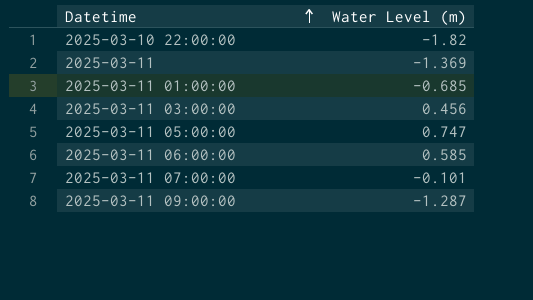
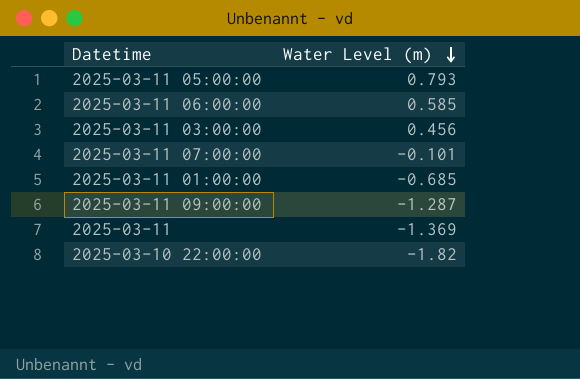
row order: Datetime ascending -> Water Level (m) descending
2025-03-11 05:00:00 | Water Level (m): 0.747 -> 0.793

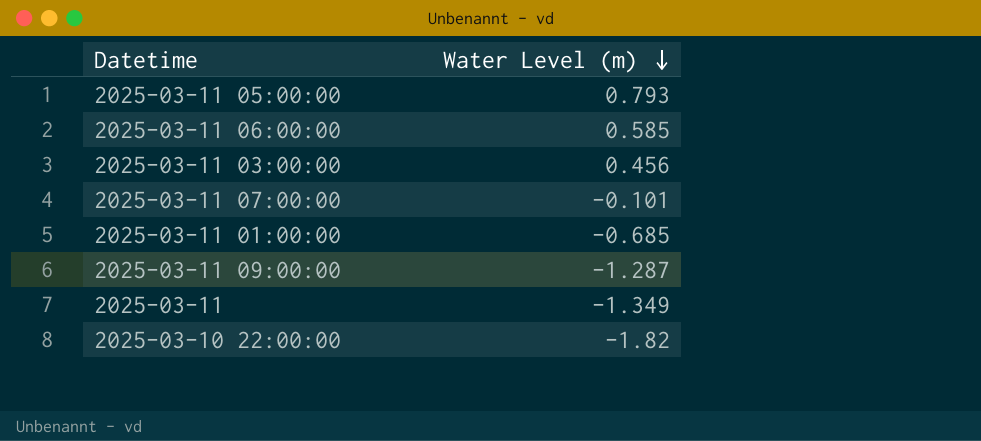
2025-03-11 | Water Level (m): -1.369 -> -1.349

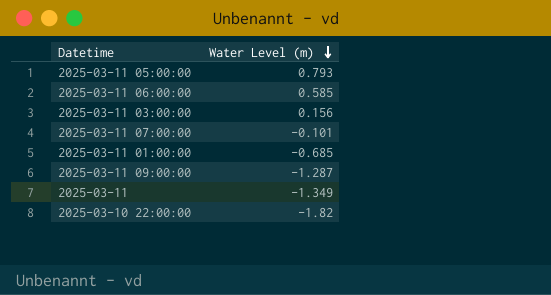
2025-03-11 03:00:00 | Water Level (m): 0.456 -> 0.156

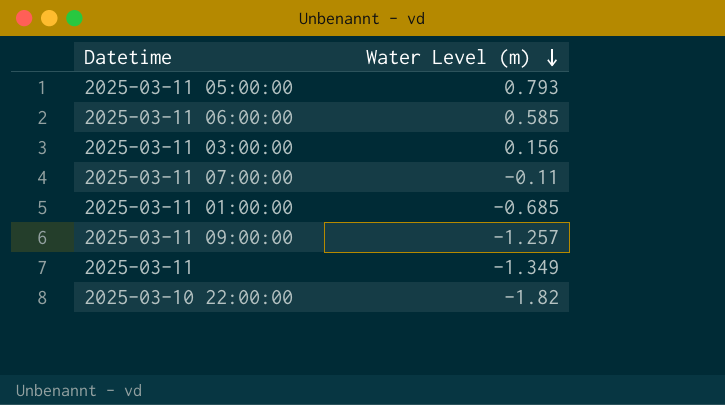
2025-03-11 07:00:00 | Water Level (m): -0.101 -> -0.11
2025-03-11 09:00:00 | Water Level (m): -1.287 -> -1.257

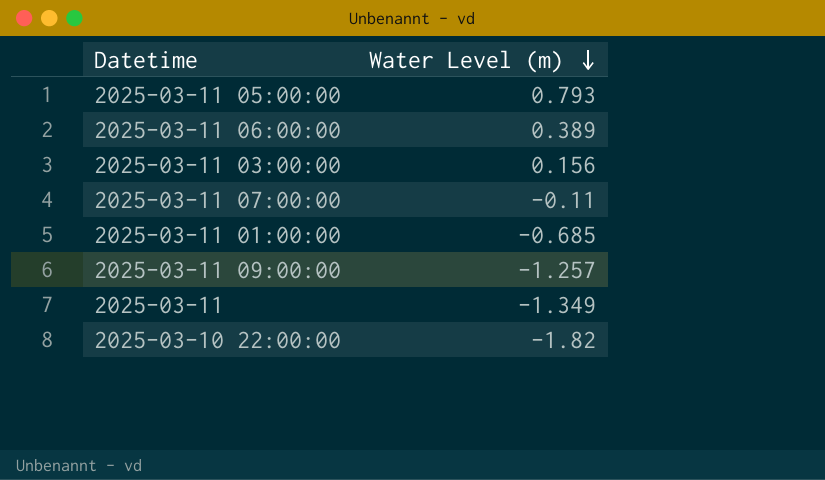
2025-03-11 06:00:00 | Water Level (m): 0.585 -> 0.389

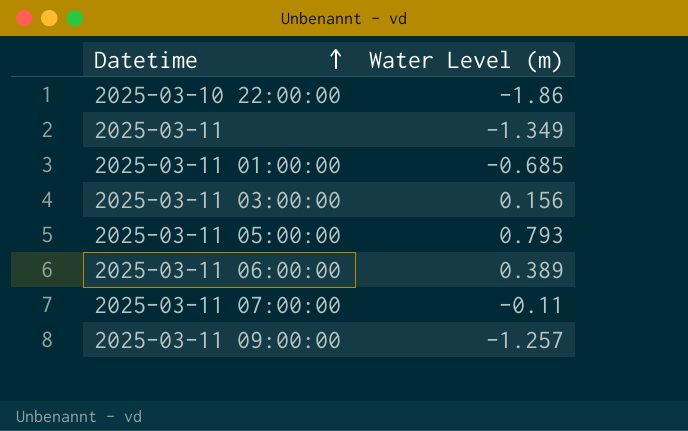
row order: Water Level (m) descending -> Datetime ascending
2025-03-10 22:00:00 | Water Level (m): -1.82 -> -1.86

